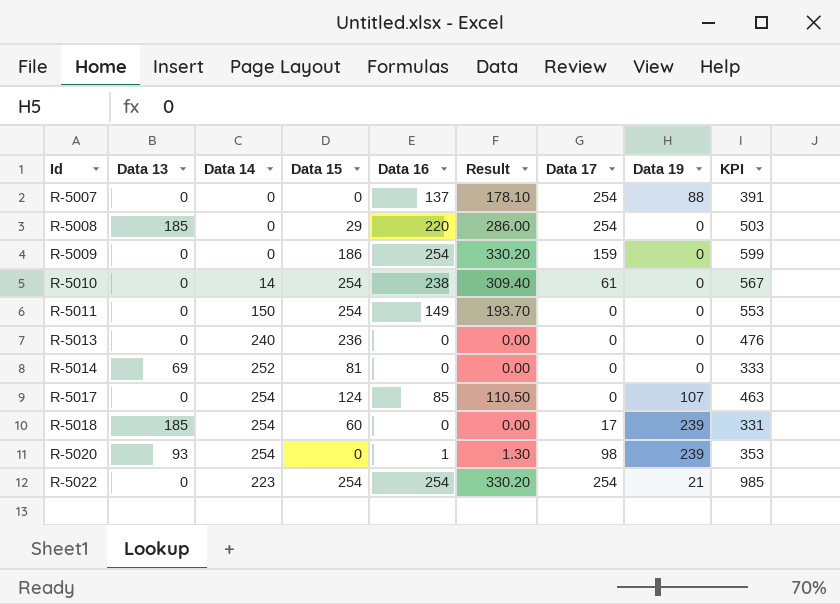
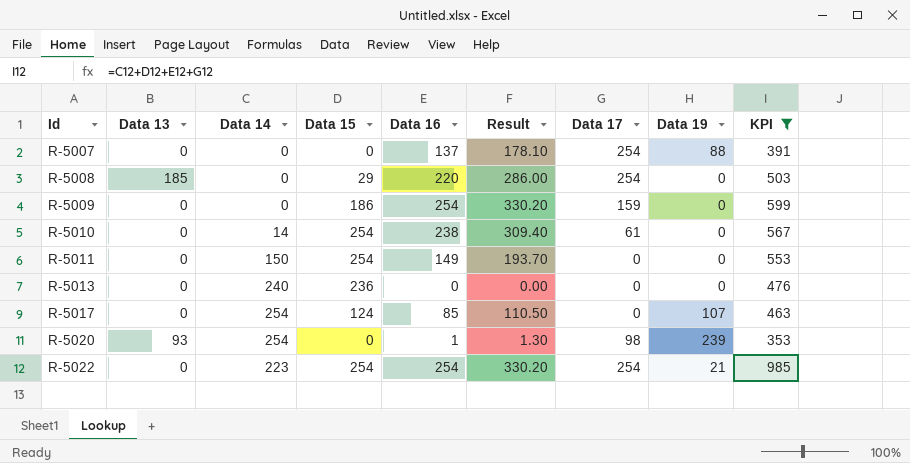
filter: none -> KPI >= 353

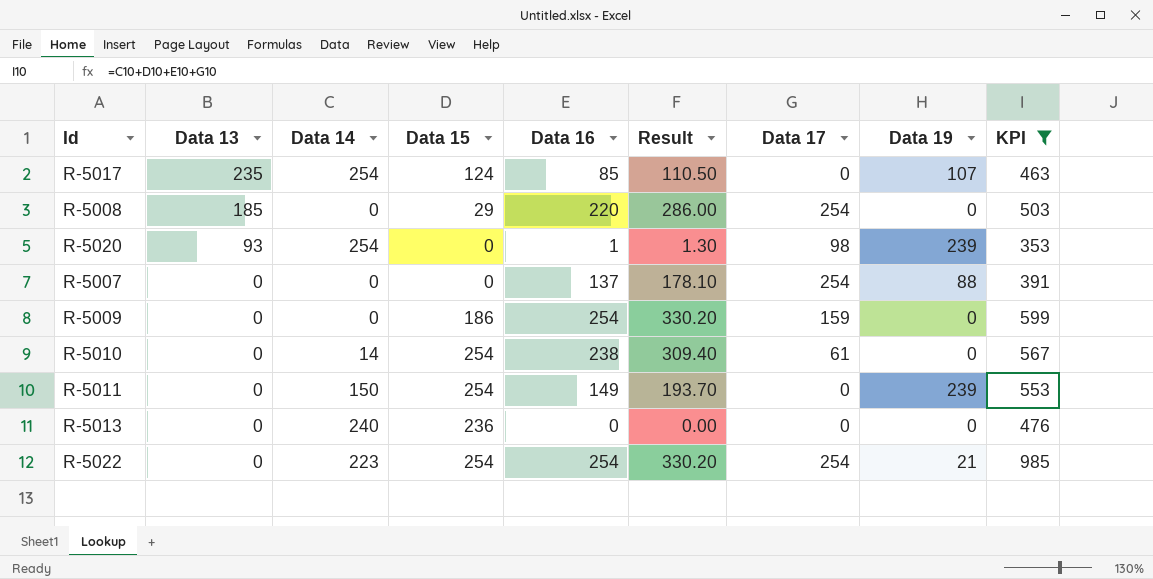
row order: Id ascending -> Data 13 descending
R-5017 | Data 13: 0 -> 235
R-5011 | Data 19: 0 -> 239

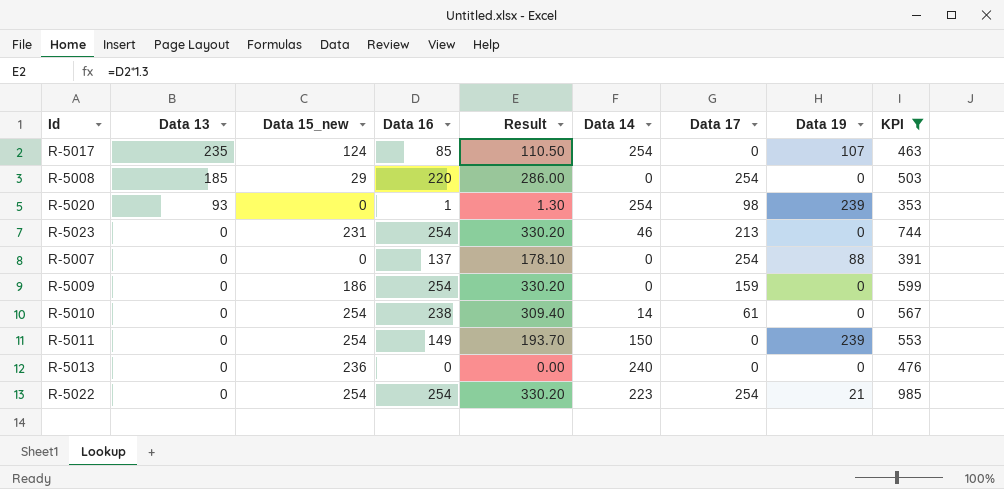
column name: Data 15 -> Data 15_new
column Data 14 | position: 3 -> 6
row R-5023: none -> 0 | 231 | 254 | 330.20 | 46 | 213 | 0 | 744

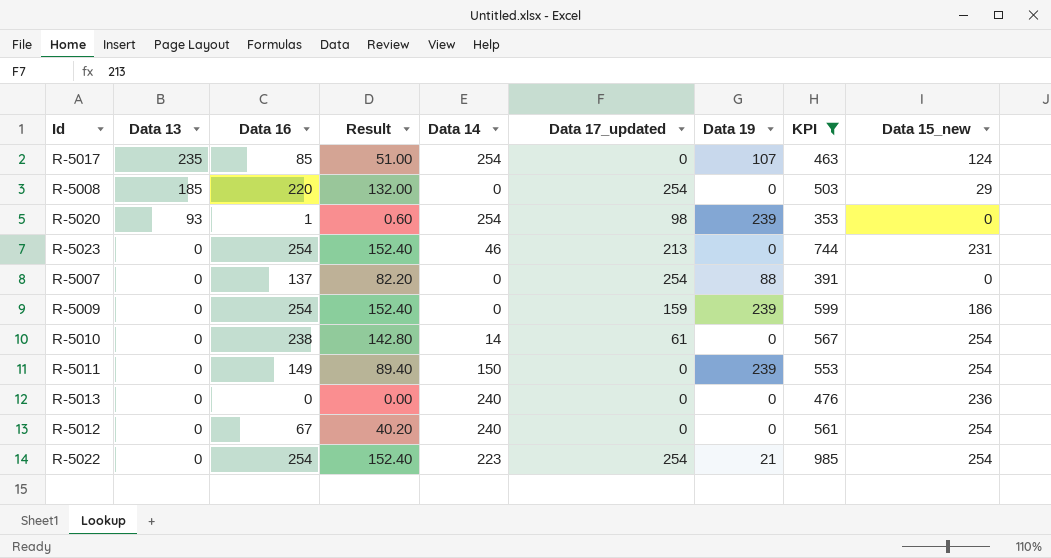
column Result | formula: [Data 16] * 1.3 -> [Data 16] * 0.6
column name: Data 17 -> Data 17_updated
column Data 15_new | position: 3 -> 9
R-5009 | Data 19: 0 -> 239
row R-5012: none -> 0 | 67 | 40.20 | 240 | 0 | 0 | 561 | 254

